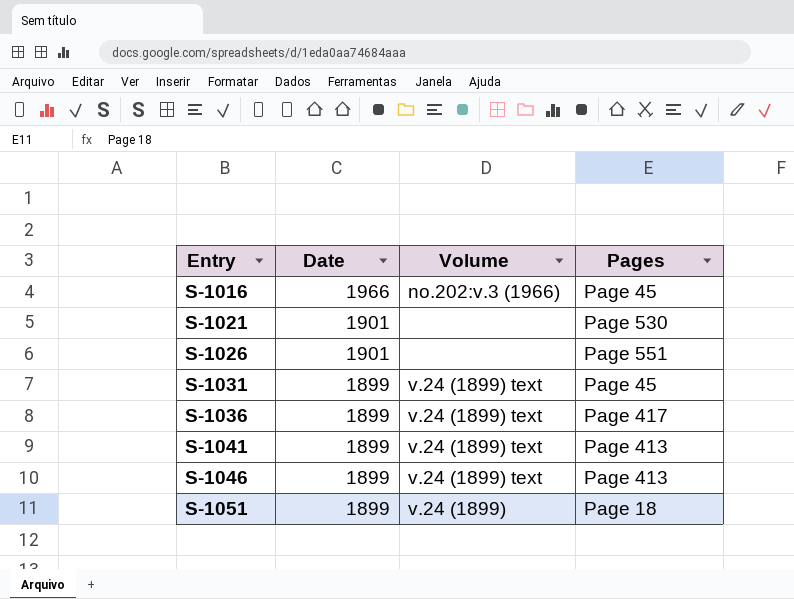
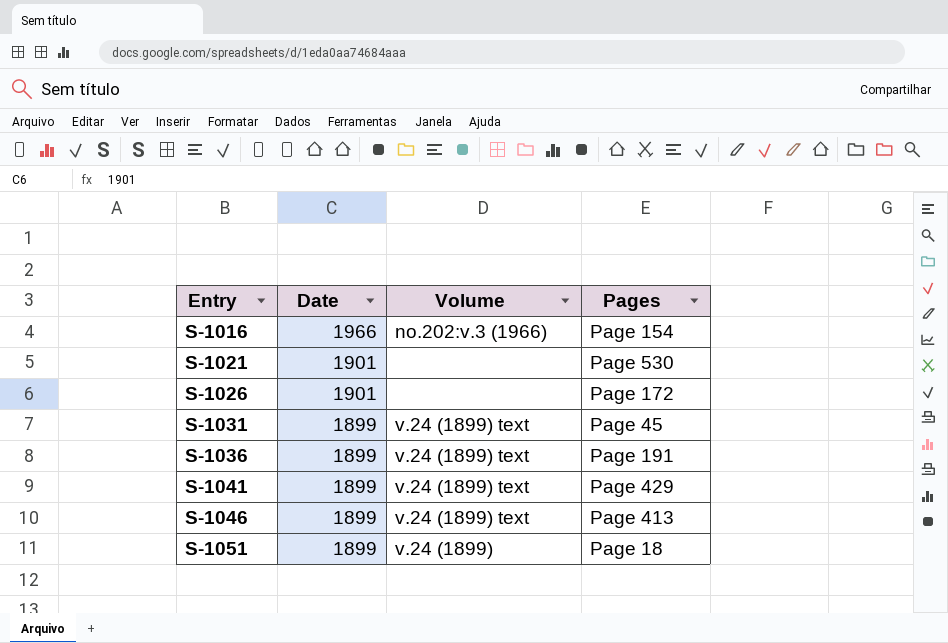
S-1016 | Pages: Page 45 -> Page 154
S-1026 | Pages: Page 551 -> Page 172
S-1036 | Pages: Page 417 -> Page 191
S-1041 | Pages: Page 413 -> Page 429

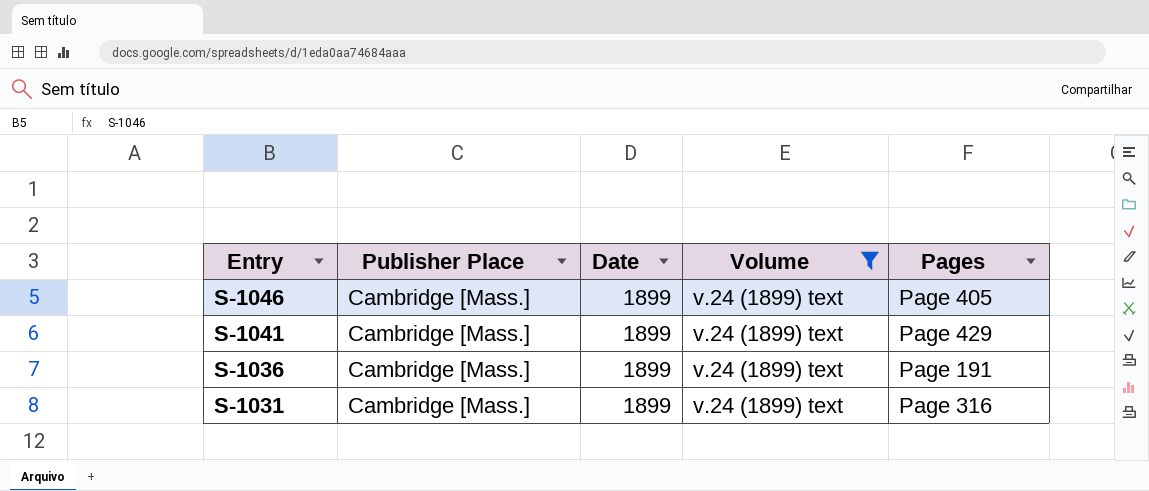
filter: none -> Volume = v.24 (1899) text
row order: Entry ascending -> Entry descending
column Publisher Place | position: none -> 2
S-1046 | Pages: Page 413 -> Page 405
S-1031 | Pages: Page 45 -> Page 316

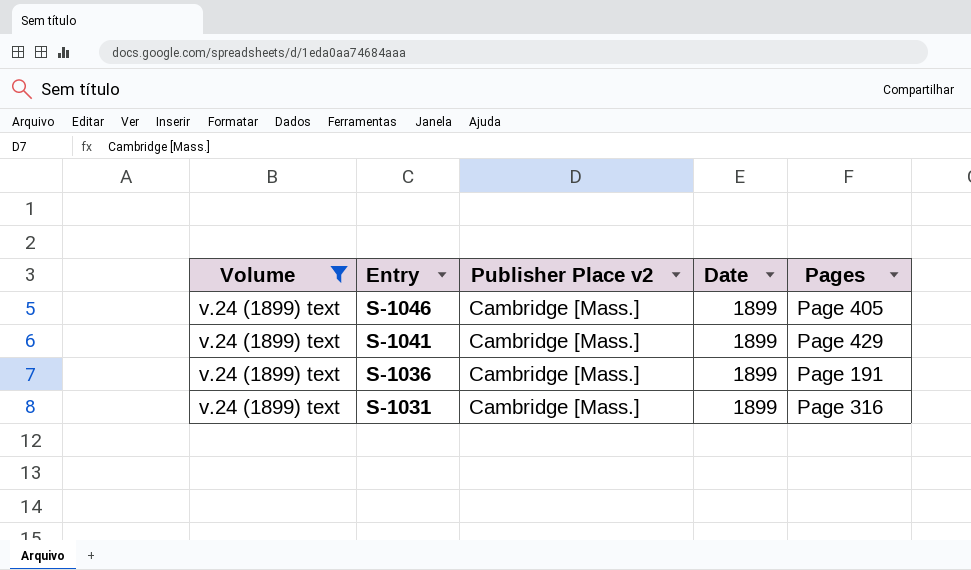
column Volume | position: 4 -> 1
column name: Publisher Place -> Publisher Place v2

